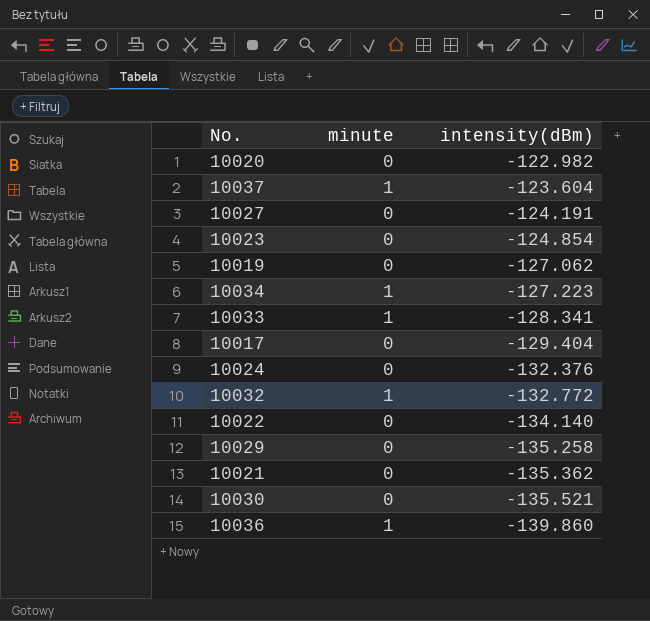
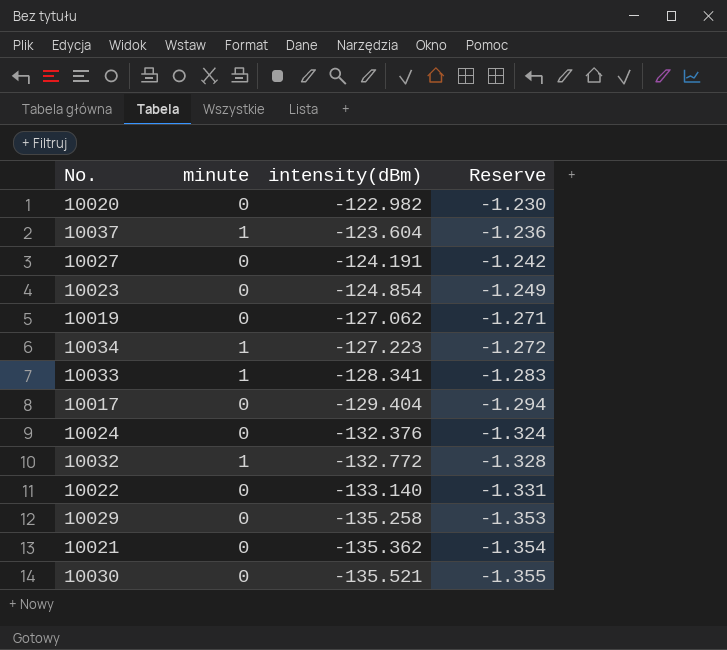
column Reserve | formula: none -> [intensity(dBm)] * 0.01
row 10036: 1 | -139.860 -> none
10022 | intensity(dBm): -134.140 -> -133.140

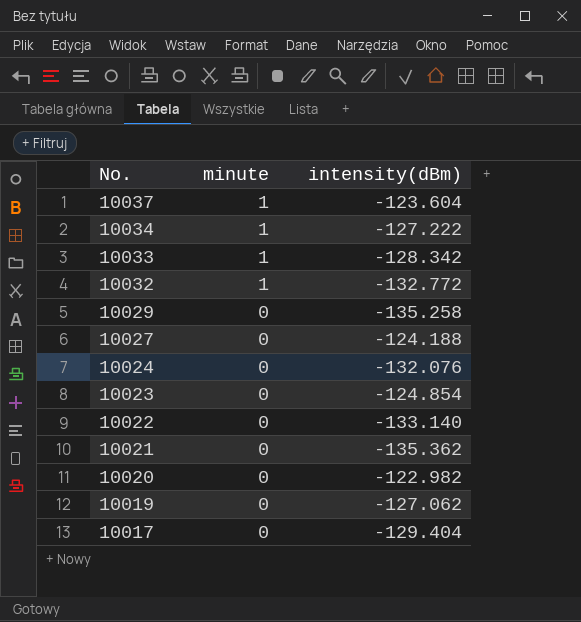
row order: intensity(dBm) descending -> No. descending
column Reserve | formula: [intensity(dBm)] * 0.01 -> none
row 10030: 0 | -135.521 | -1.355 -> none
10034 | intensity(dBm): -127.223 -> -127.222
10033 | intensity(dBm): -128.341 -> -128.342
10027 | intensity(dBm): -124.191 -> -124.188
10024 | intensity(dBm): -132.376 -> -132.076

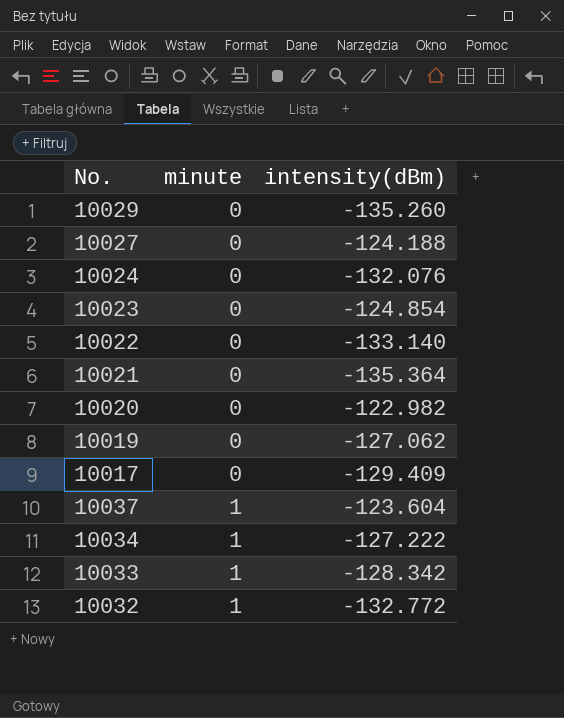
row order: No. descending -> minute ascending
10029 | intensity(dBm): -135.258 -> -135.260
10021 | intensity(dBm): -135.362 -> -135.364
10017 | intensity(dBm): -129.404 -> -129.409

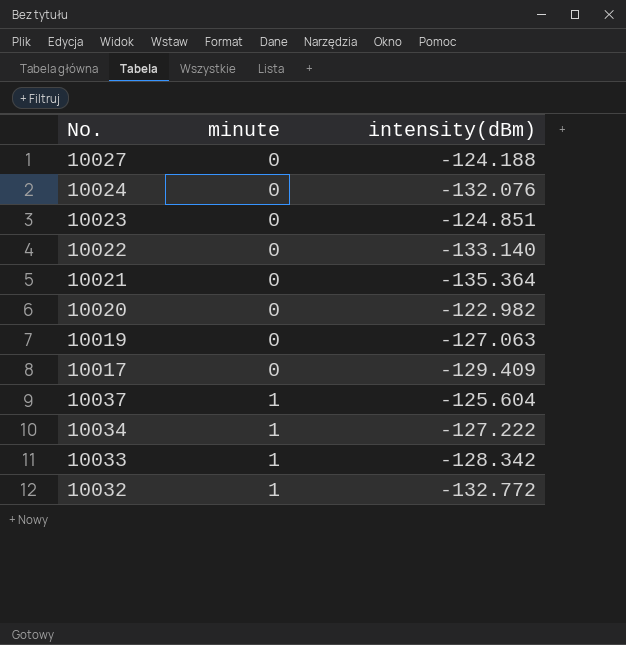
row 10029: 0 | -135.260 -> none
10023 | intensity(dBm): -124.854 -> -124.851
10019 | intensity(dBm): -127.062 -> -127.063
10037 | intensity(dBm): -123.604 -> -125.604

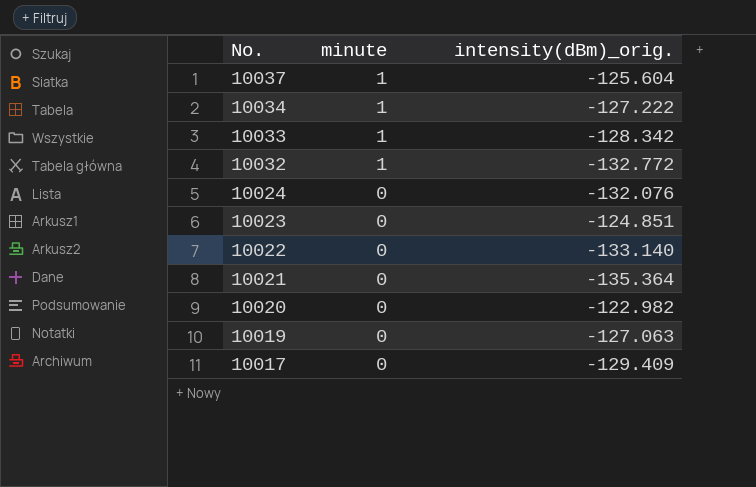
row order: minute ascending -> No. descending
column name: intensity(dBm) -> intensity(dBm)_orig.
row 10027: 0 | -124.188 -> none

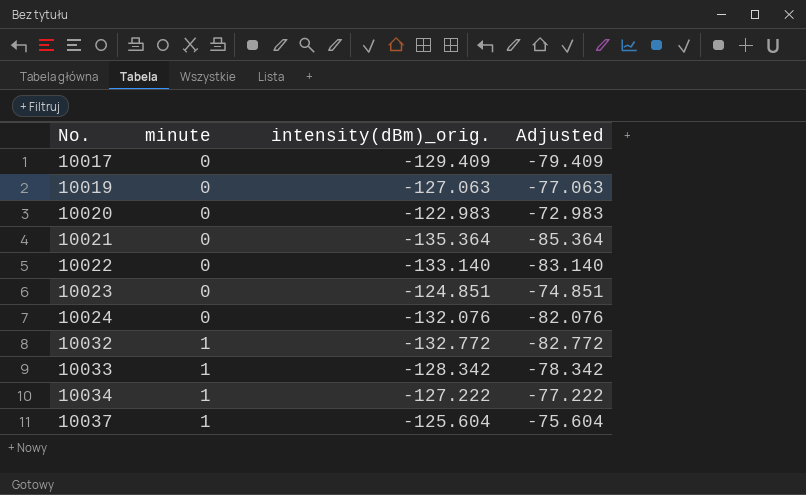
row order: No. descending -> No. ascending
column Adjusted | formula: none -> [intensity(dBm)_orig.] + 50
10020 | intensity(dBm)_orig.: -122.982 -> -122.983

